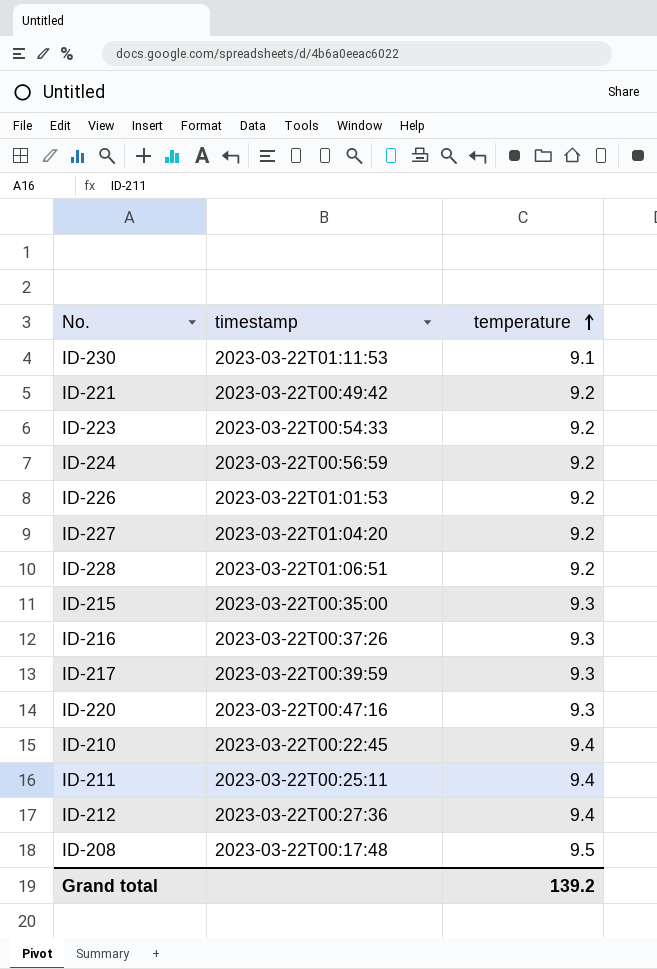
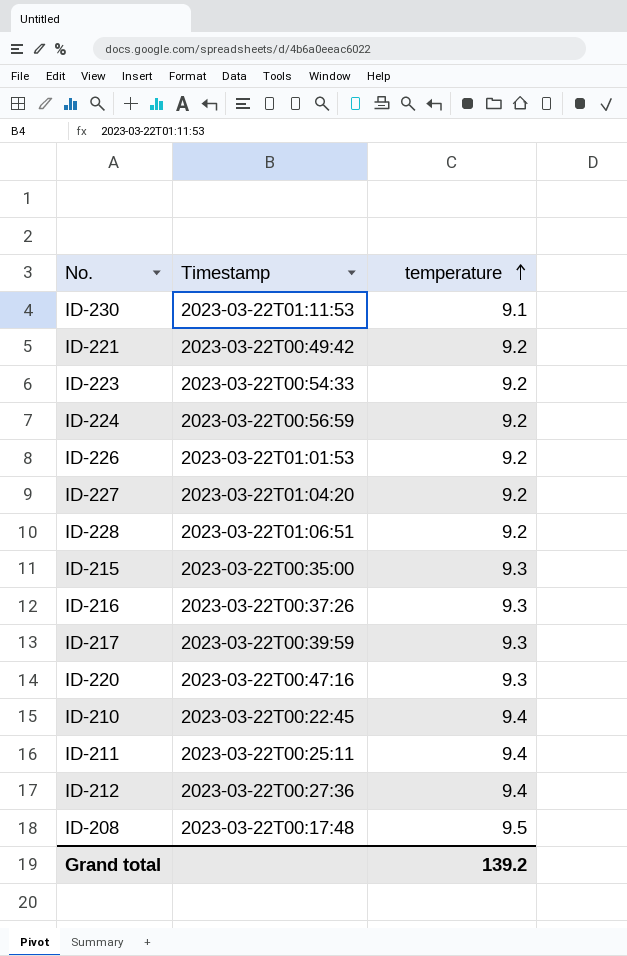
column name: timestamp -> Timestamp

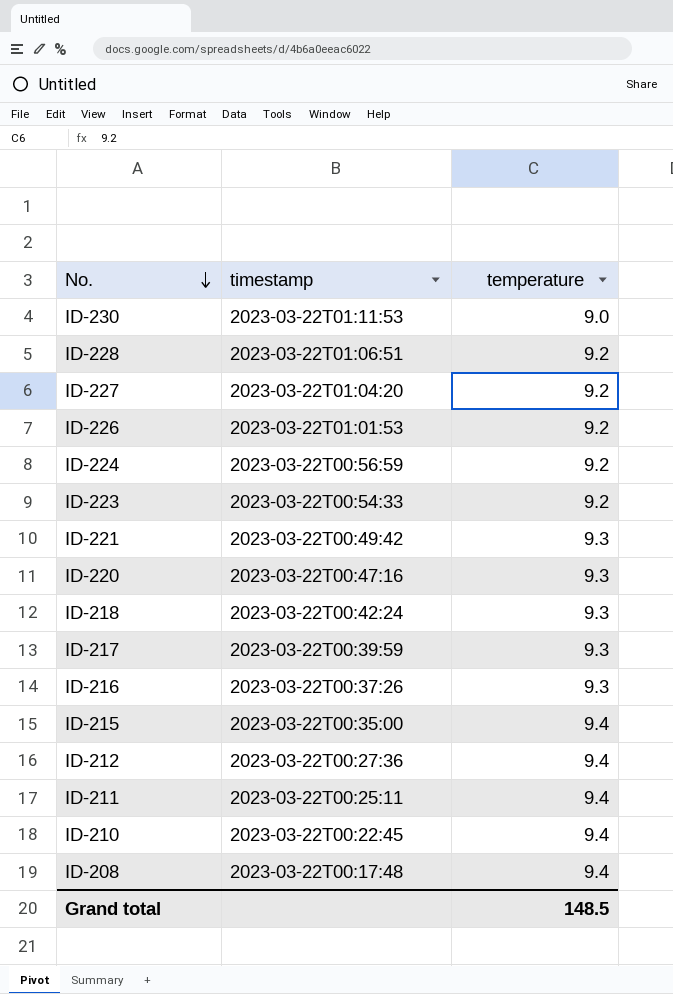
row order: temperature ascending -> No. descending
column name: Timestamp -> timestamp
ID-230 | temperature: 9.1 -> 9.0
ID-221 | temperature: 9.2 -> 9.3
row ID-218: none -> 2023-03-22T00:42:24 | 9.3
ID-215 | temperature: 9.3 -> 9.4
ID-208 | temperature: 9.5 -> 9.4
Grand total | temperature: 139.2 -> 148.5

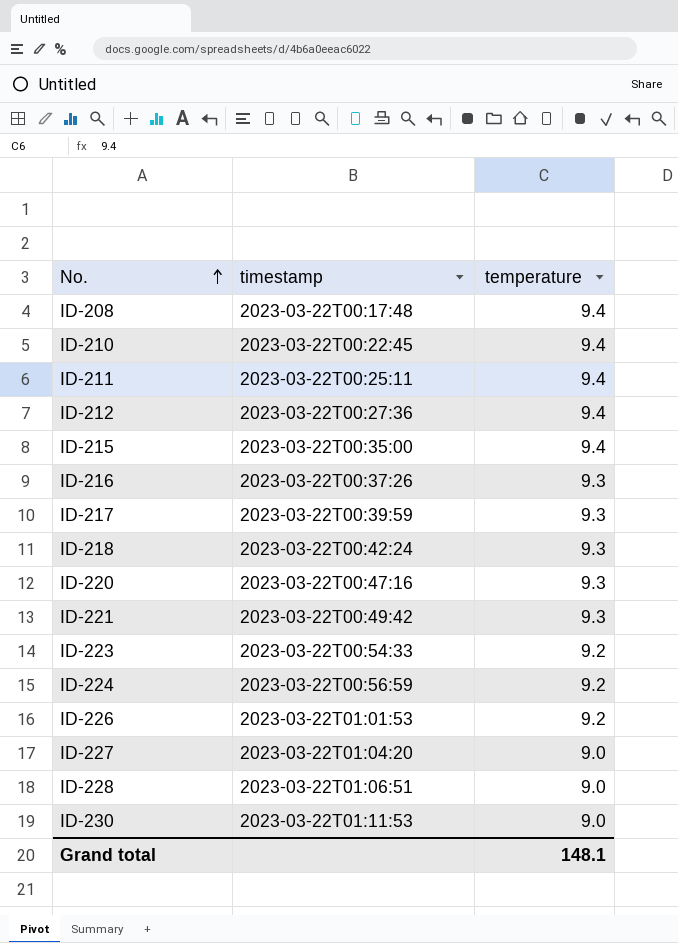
row order: No. descending -> No. ascending
ID-227 | temperature: 9.2 -> 9.0
ID-228 | temperature: 9.2 -> 9.0
Grand total | temperature: 148.5 -> 148.1

